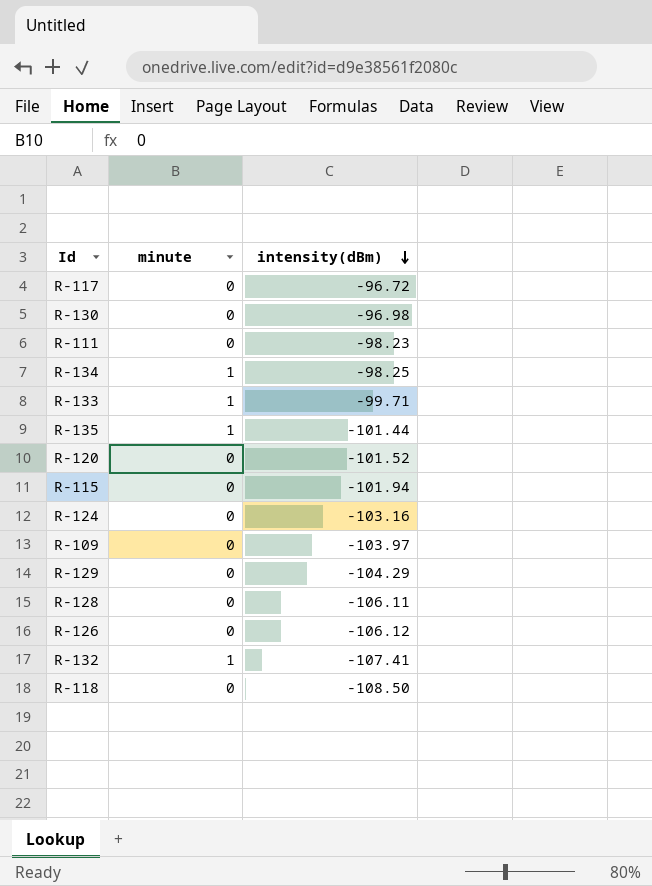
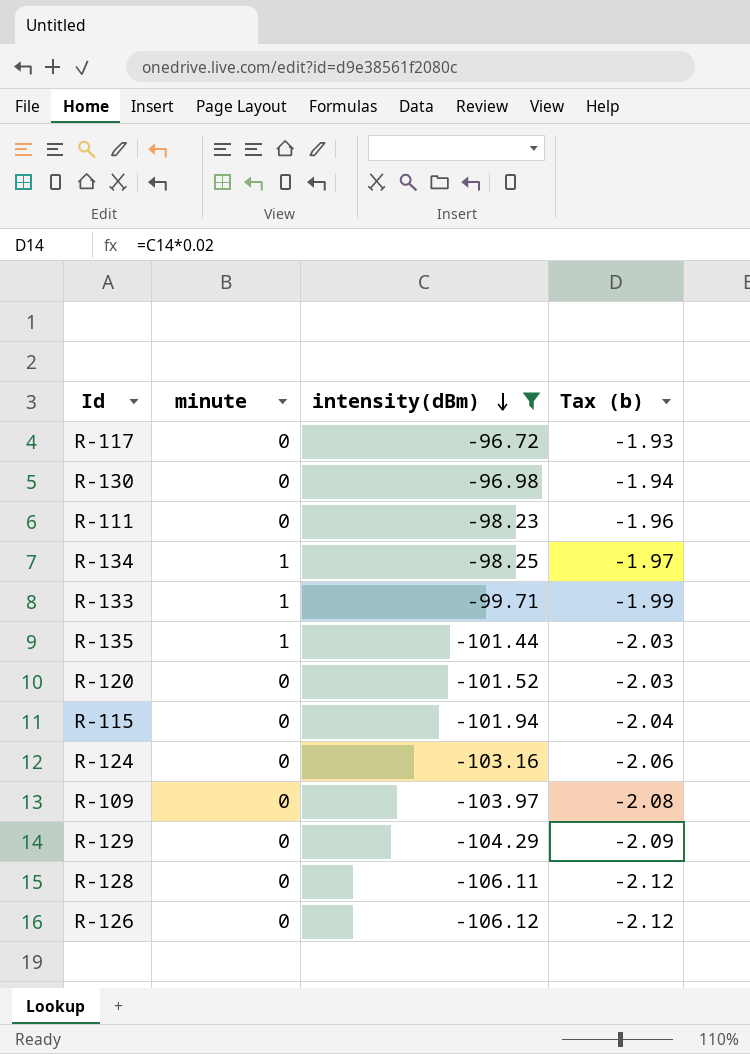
filter: none -> intensity(dBm) >= -106.12
column Tax (b) | formula: none -> [intensity(dBm)] * 0.02

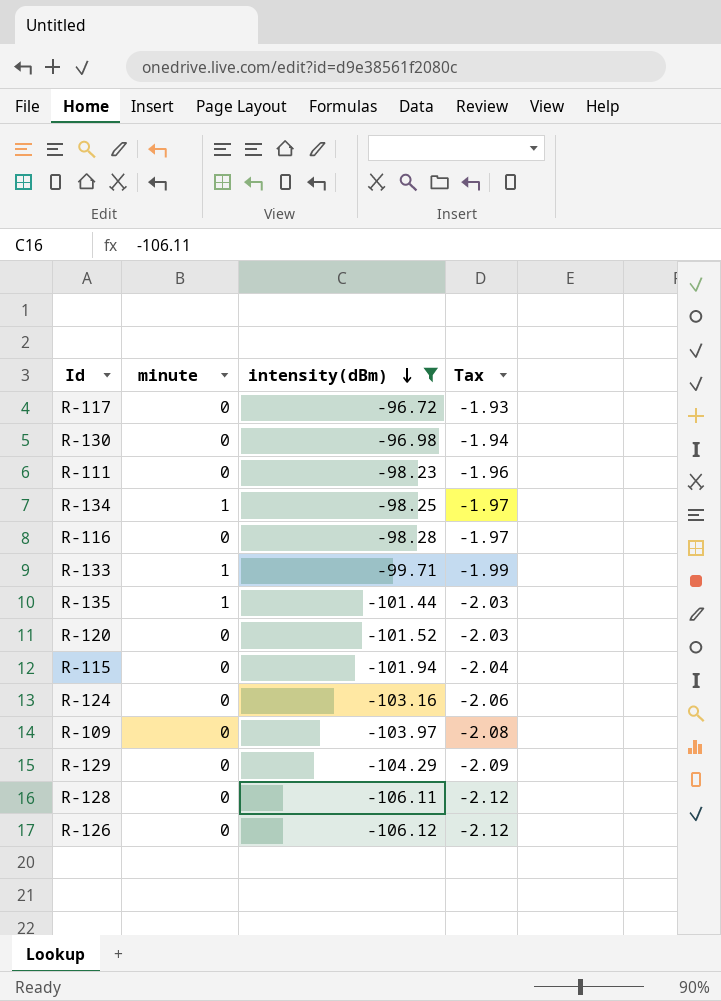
column name: Tax (b) -> Tax
row R-116: none -> 0 | -98.28 | -1.97

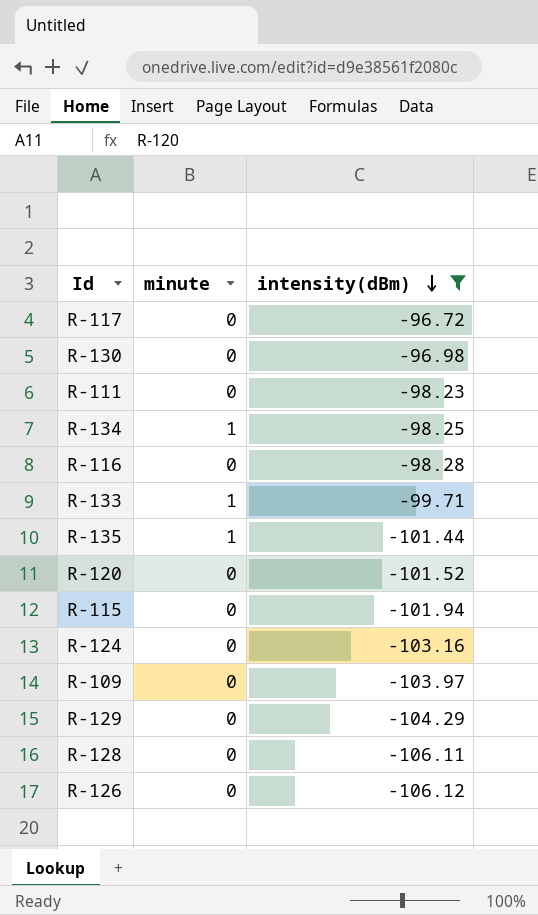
column Tax | formula: [intensity(dBm)] * 0.02 -> none

